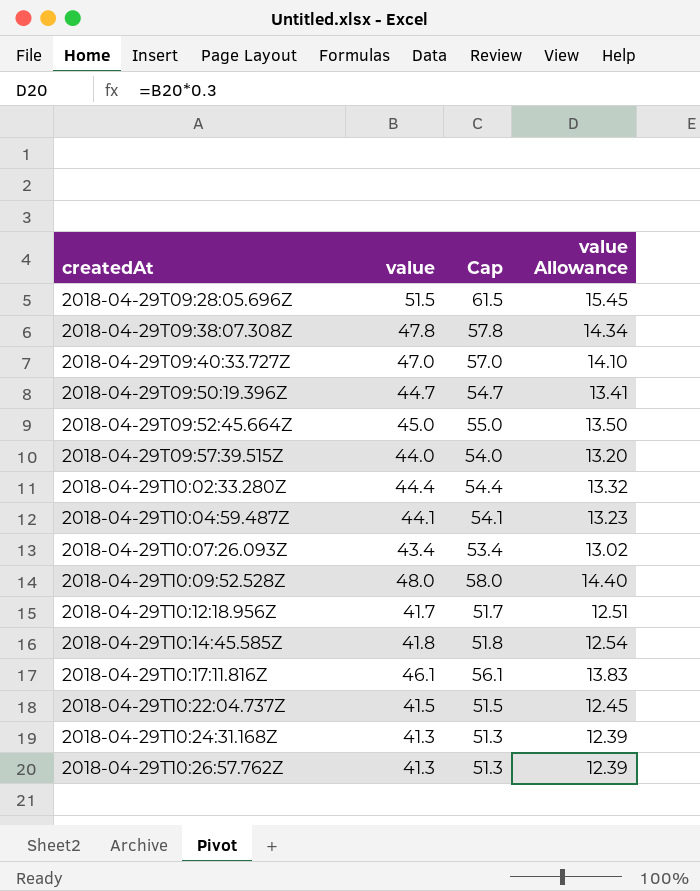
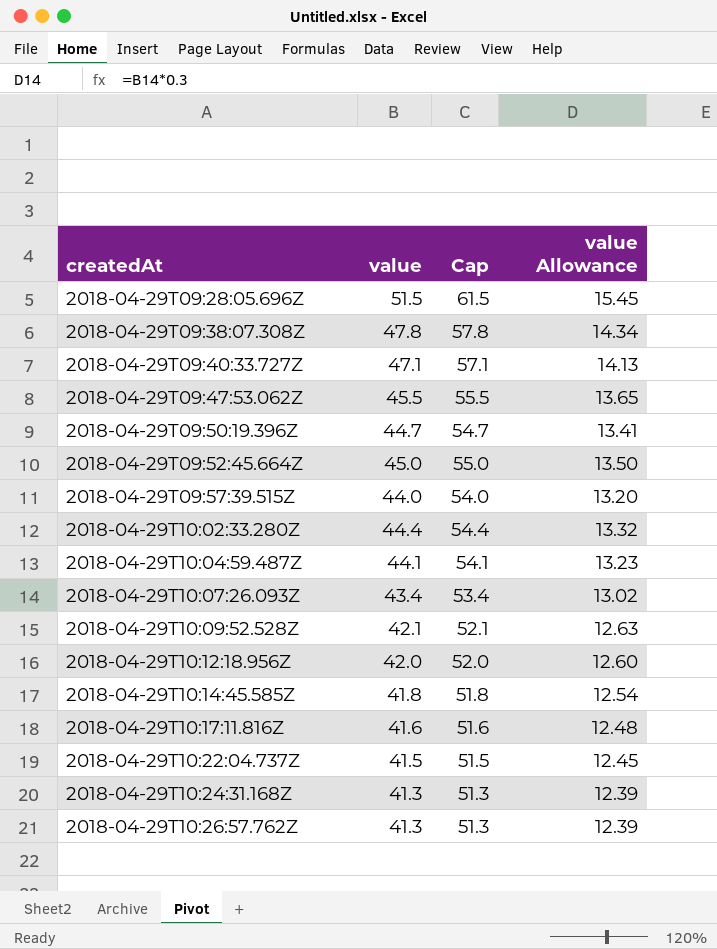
2018-04-29T09:40:33.727Z | value: 47.0 -> 47.1
2018-04-29T09:40:33.727Z | Cap: 57.0 -> 57.1
2018-04-29T09:40:33.727Z | value Allowance: 14.10 -> 14.13
row 2018-04-29T09:47:53.062Z: none -> 45.5 | 55.5 | 13.65
2018-04-29T10:09:52.528Z | value: 48.0 -> 42.1
2018-04-29T10:09:52.528Z | Cap: 58.0 -> 52.1
2018-04-29T10:09:52.528Z | value Allowance: 14.40 -> 12.63
2018-04-29T10:12:18.956Z | value: 41.7 -> 42.0
2018-04-29T10:12:18.956Z | Cap: 51.7 -> 52.0
2018-04-29T10:12:18.956Z | value Allowance: 12.51 -> 12.60
2018-04-29T10:17:11.816Z | value: 46.1 -> 41.6
2018-04-29T10:17:11.816Z | Cap: 56.1 -> 51.6
2018-04-29T10:17:11.816Z | value Allowance: 13.83 -> 12.48

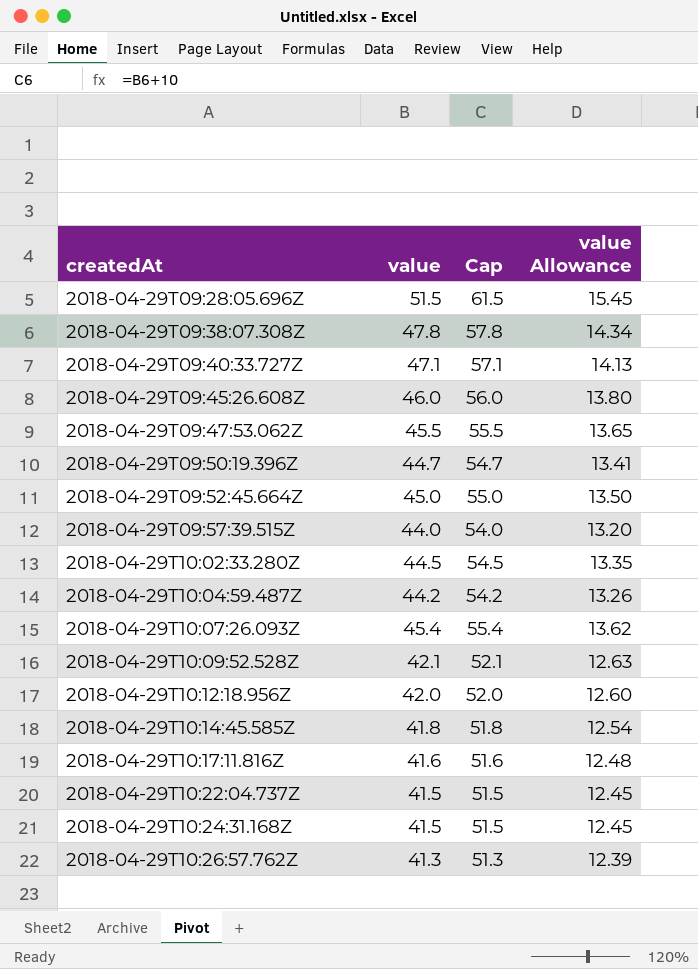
row 2018-04-29T09:45:26.608Z: none -> 46.0 | 56.0 | 13.80
2018-04-29T10:02:33.280Z | value: 44.4 -> 44.5
2018-04-29T10:02:33.280Z | Cap: 54.4 -> 54.5
2018-04-29T10:02:33.280Z | value Allowance: 13.32 -> 13.35
2018-04-29T10:04:59.487Z | value: 44.1 -> 44.2
2018-04-29T10:04:59.487Z | Cap: 54.1 -> 54.2
2018-04-29T10:04:59.487Z | value Allowance: 13.23 -> 13.26
2018-04-29T10:07:26.093Z | value: 43.4 -> 45.4
2018-04-29T10:07:26.093Z | Cap: 53.4 -> 55.4
2018-04-29T10:07:26.093Z | value Allowance: 13.02 -> 13.62
2018-04-29T10:24:31.168Z | value: 41.3 -> 41.5
2018-04-29T10:24:31.168Z | Cap: 51.3 -> 51.5
2018-04-29T10:24:31.168Z | value Allowance: 12.39 -> 12.45

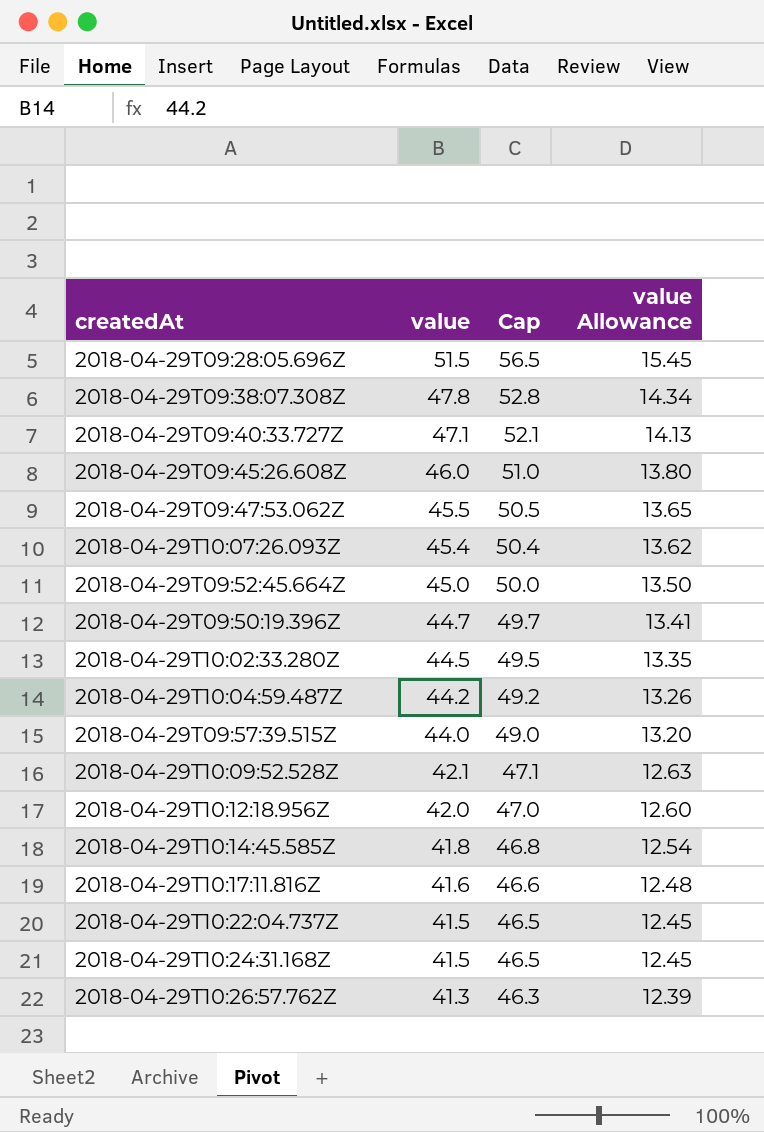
row order: createdAt ascending -> value descending
column Cap | formula: [value] + 10 -> [value] + 5

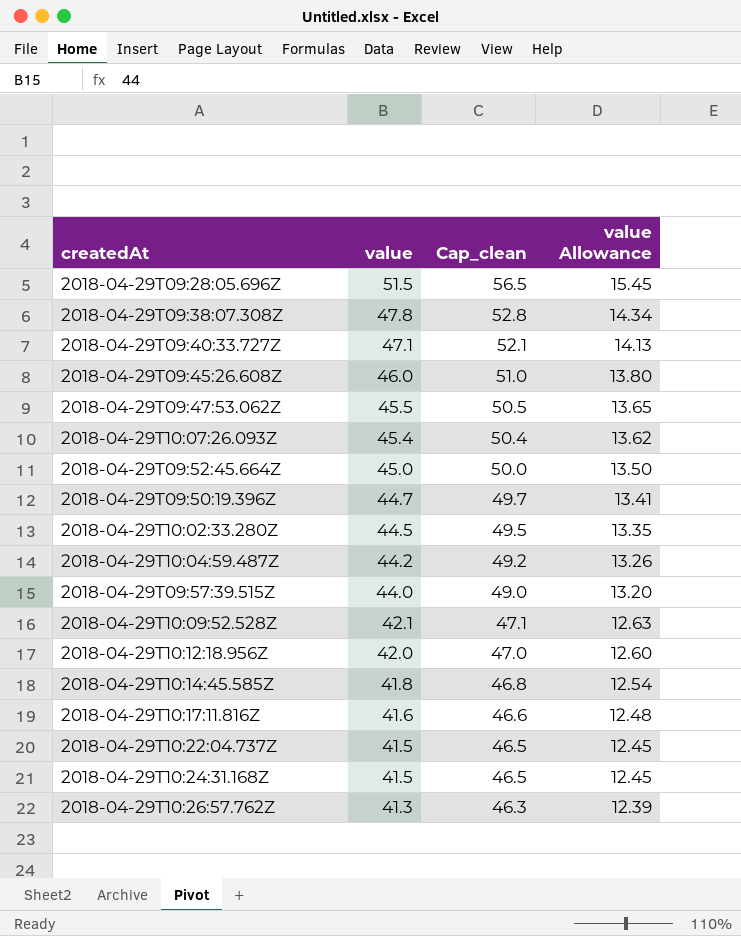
column name: Cap -> Cap_clean

